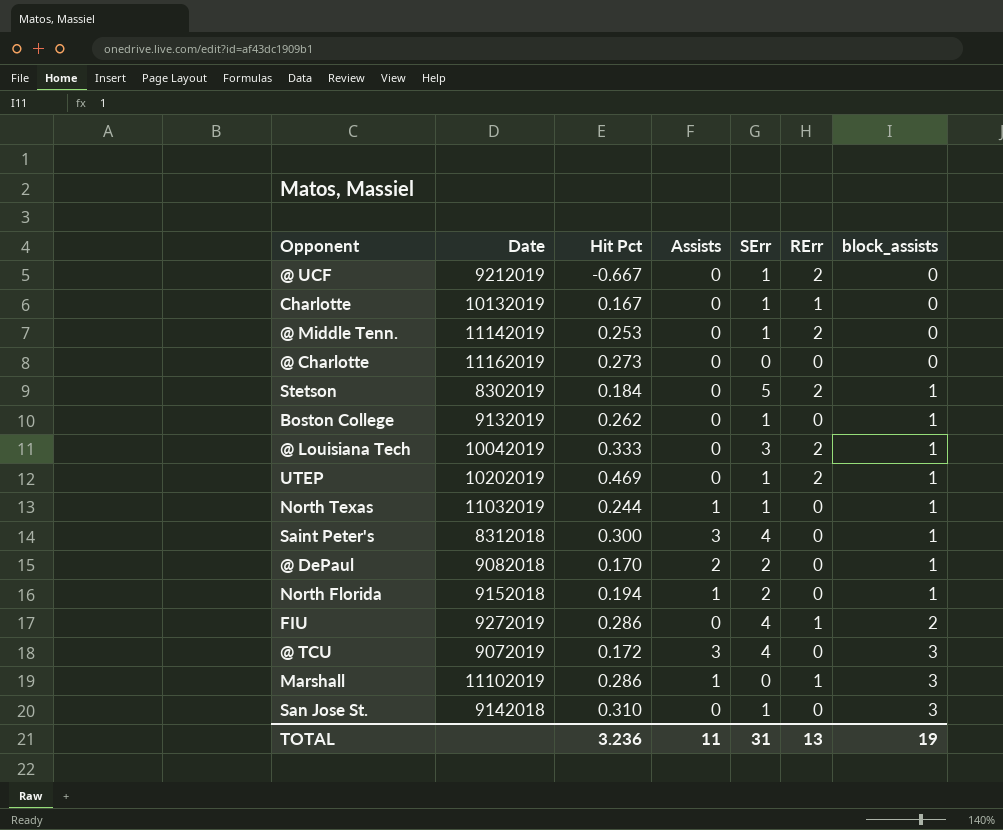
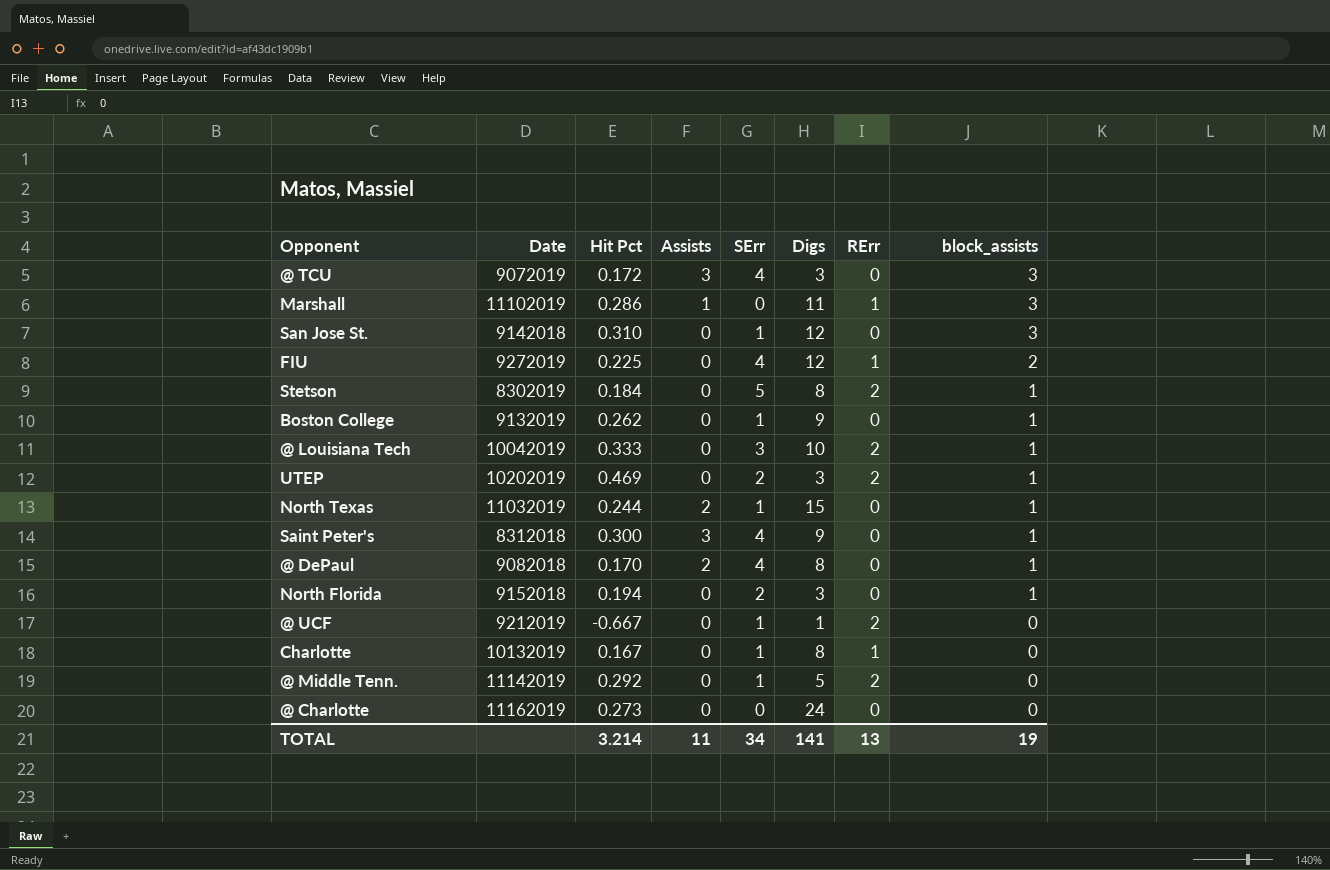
row order: block_assists ascending -> block_assists descending
column Digs | position: none -> 6
FIU | Hit Pct: 0.286 -> 0.225
UTEP | SErr: 1 -> 2
North Texas | Assists: 1 -> 2
@ DePaul | SErr: 2 -> 4
North Florida | Assists: 1 -> 0
@ Middle Tenn. | Hit Pct: 0.253 -> 0.292
TOTAL | Hit Pct: 3.236 -> 3.214
TOTAL | SErr: 31 -> 34

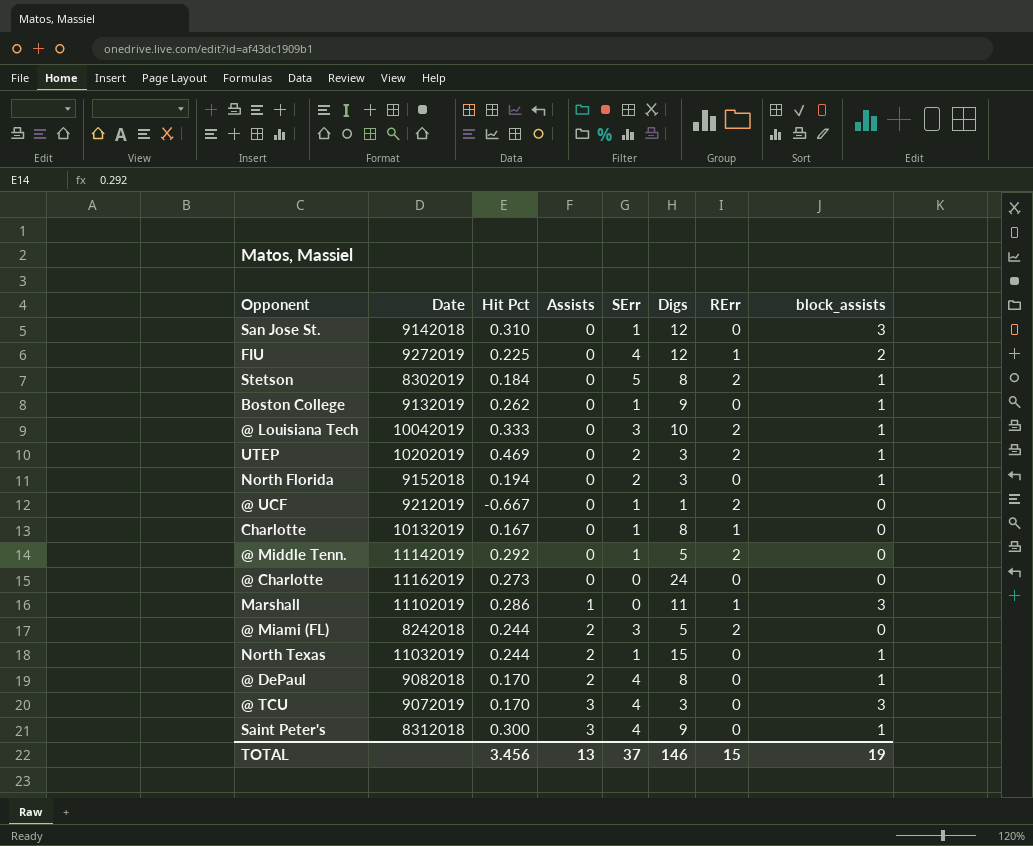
row order: block_assists descending -> Assists ascending
row @ Miami (FL): none -> 8242018 | 0.244 | 2 | 3 | 5 | 2 | 0
@ TCU | Hit Pct: 0.172 -> 0.170
TOTAL | Hit Pct: 3.214 -> 3.456
TOTAL | Assists: 11 -> 13
TOTAL | SErr: 34 -> 37
TOTAL | Digs: 141 -> 146
TOTAL | RErr: 13 -> 15

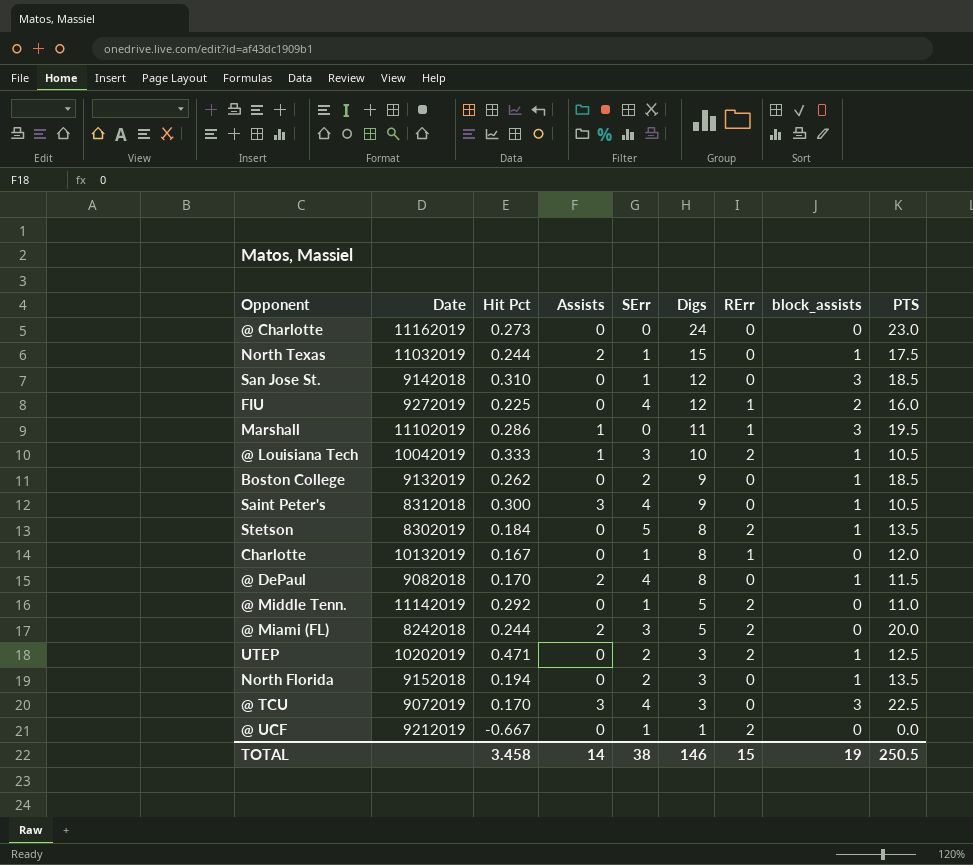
row order: Assists ascending -> Digs descending
column PTS | position: none -> 9
@ Louisiana Tech | Assists: 0 -> 1
Boston College | SErr: 1 -> 2
UTEP | Hit Pct: 0.469 -> 0.471
TOTAL | Hit Pct: 3.456 -> 3.458
TOTAL | Assists: 13 -> 14
TOTAL | SErr: 37 -> 38

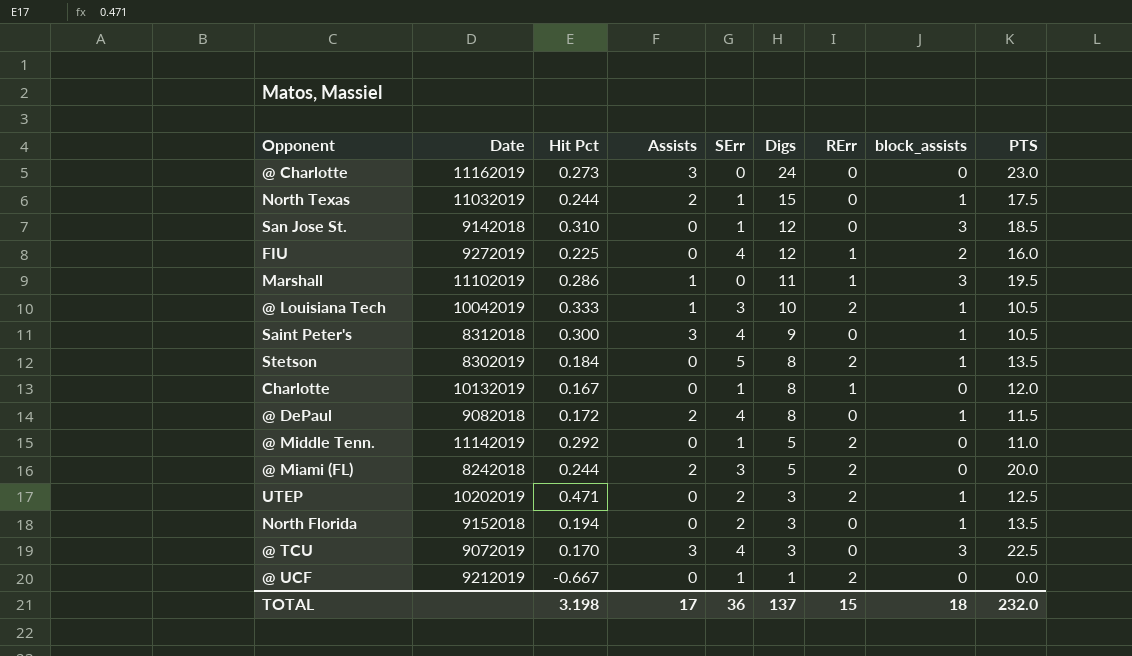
row Boston College: 9132019 | 0.262 | 0 | 2 | 9 | 0 | 1 | 18.5 -> none
@ Charlotte | Assists: 0 -> 3
@ DePaul | Hit Pct: 0.170 -> 0.172
TOTAL | Hit Pct: 3.458 -> 3.198
TOTAL | Assists: 14 -> 17
TOTAL | SErr: 38 -> 36
TOTAL | Digs: 146 -> 137
TOTAL | block_assists: 19 -> 18
TOTAL | PTS: 250.5 -> 232.0

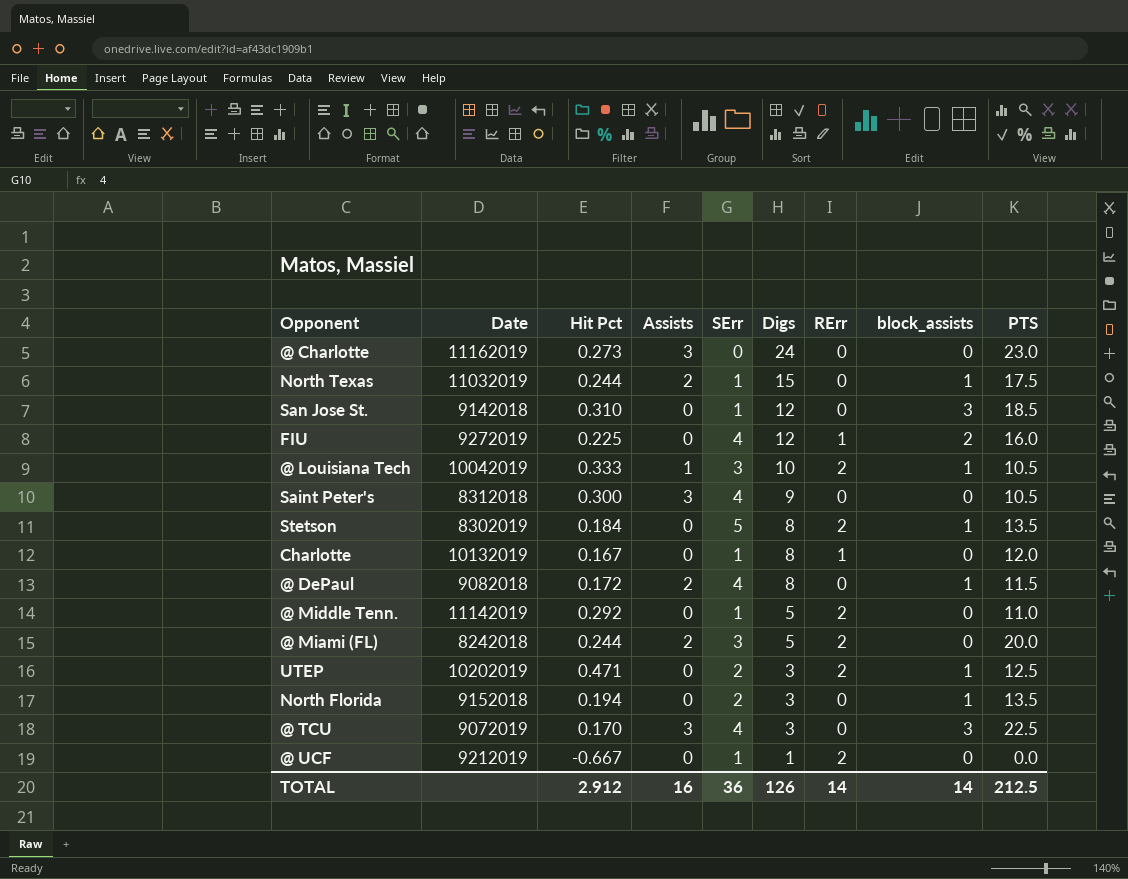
row Marshall: 11102019 | 0.286 | 1 | 0 | 11 | 1 | 3 | 19.5 -> none
Saint Peter's | block_assists: 1 -> 0
TOTAL | Hit Pct: 3.198 -> 2.912
TOTAL | Assists: 17 -> 16
TOTAL | Digs: 137 -> 126
TOTAL | RErr: 15 -> 14
TOTAL | block_assists: 18 -> 14
TOTAL | PTS: 232.0 -> 212.5

